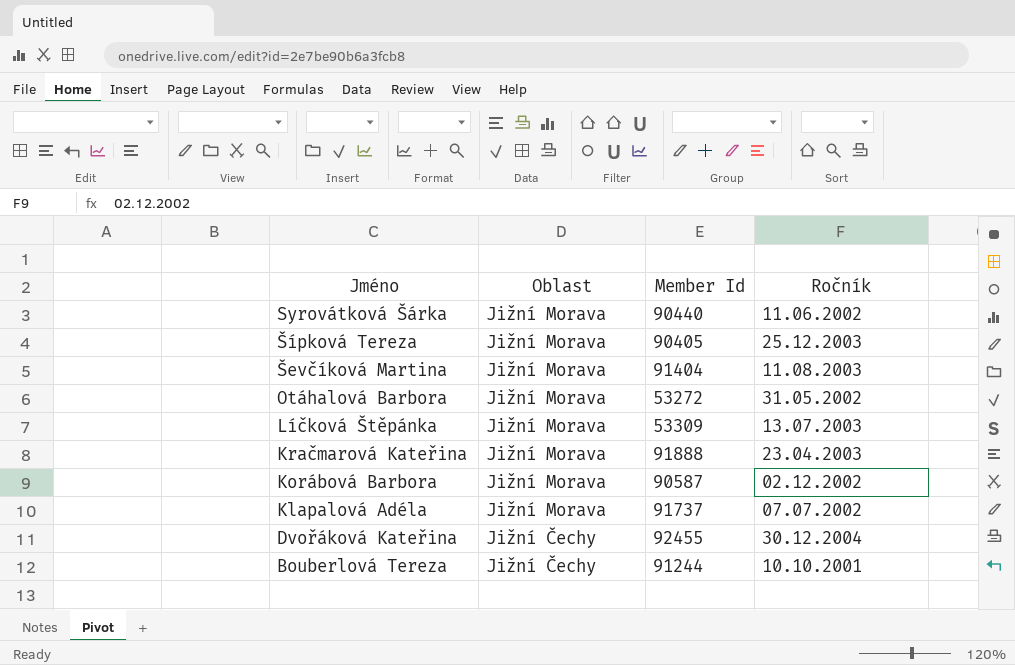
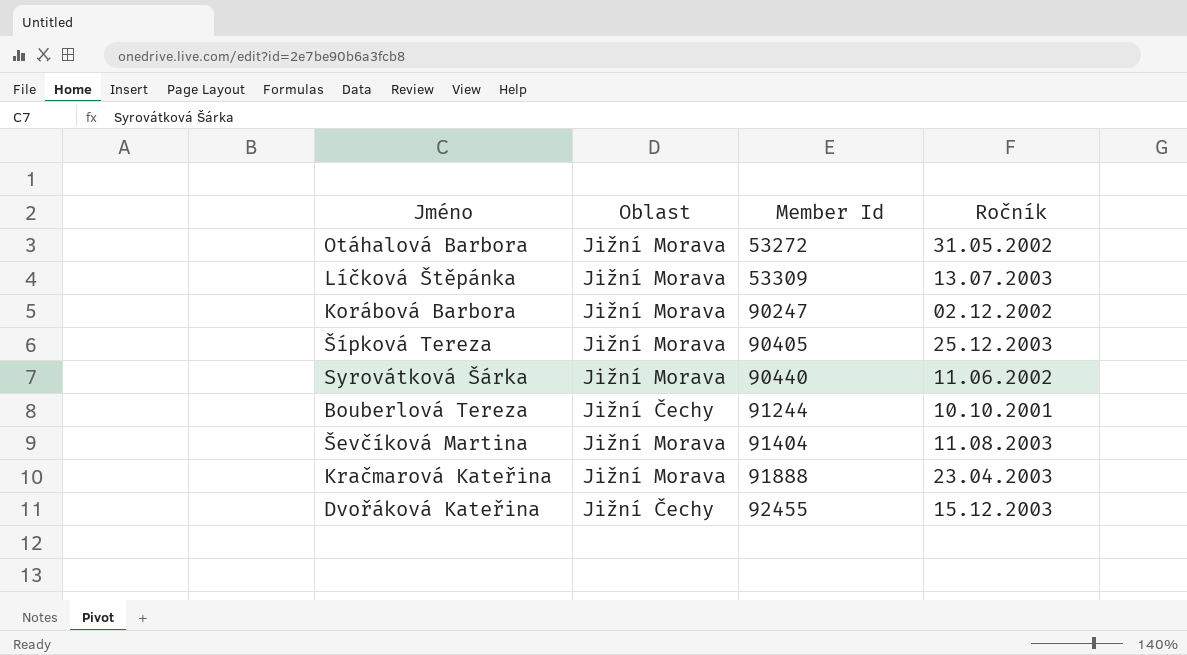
row order: Jméno descending -> Member Id ascending
row Klapalová Adéla: Jižní Morava | 91737 | 07.07.2002 -> none
Korábová Barbora | Member Id: 90587 -> 90247
Dvořáková Kateřina | Ročník: 30.12.2004 -> 15.12.2003

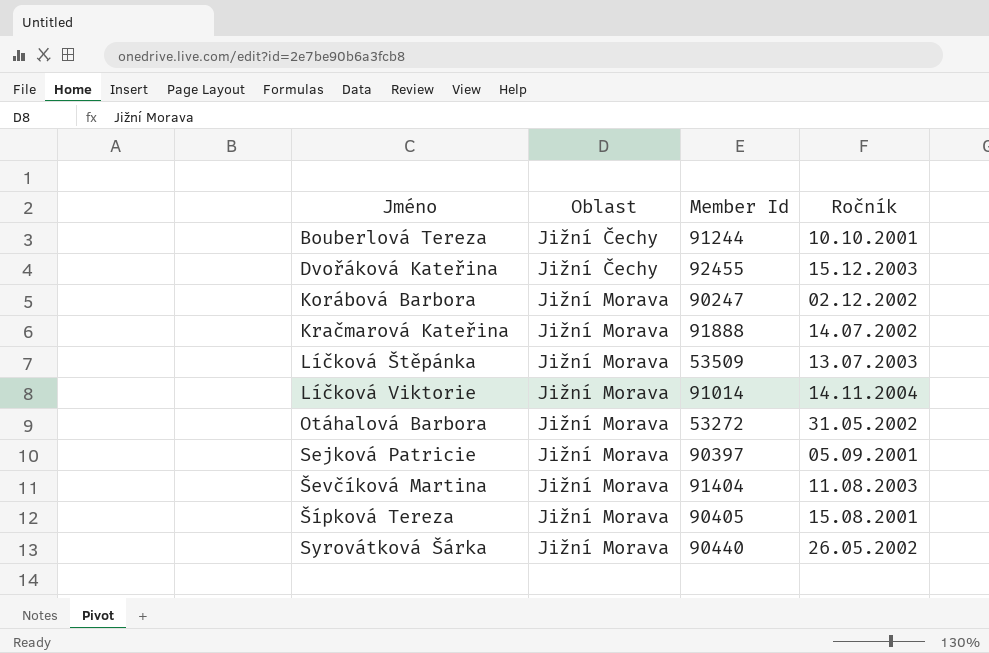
row order: Member Id ascending -> Jméno ascending
Kračmarová Kateřina | Ročník: 23.04.2003 -> 14.07.2002
Líčková Štěpánka | Member Id: 53309 -> 53509
row Líčková Viktorie: none -> Jižní Morava | 91014 | 14.11.2004
row Sejková Patricie: none -> Jižní Morava | 90397 | 05.09.2001
Šípková Tereza | Ročník: 25.12.2003 -> 15.08.2001
Syrovátková Šárka | Ročník: 11.06.2002 -> 26.05.2002

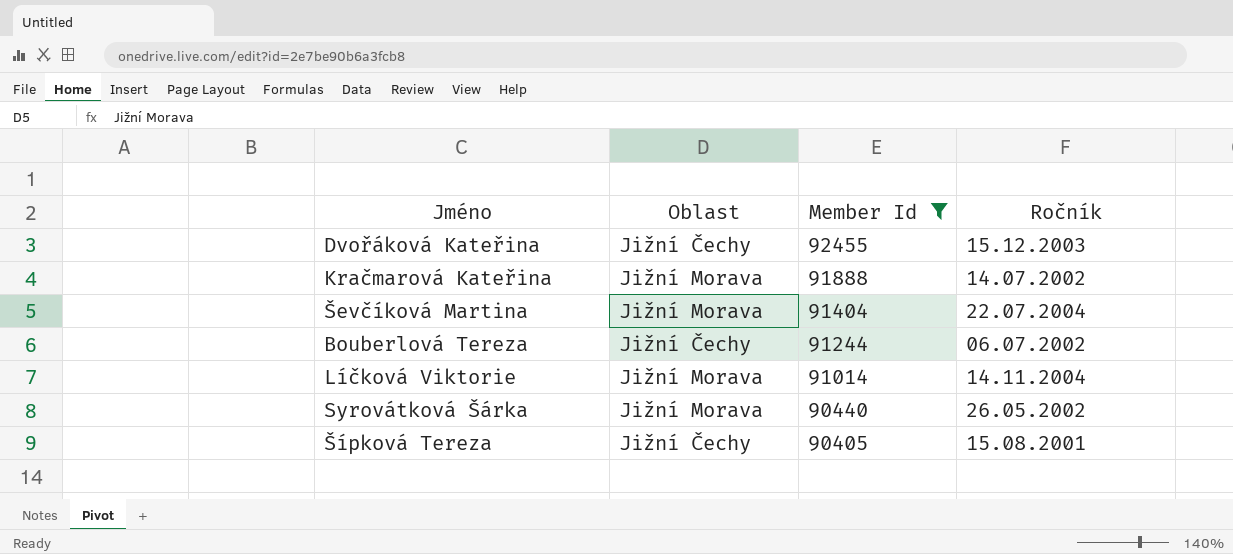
filter: none -> Member Id >= 90405
row order: Jméno ascending -> Member Id descending
Ševčíková Martina | Ročník: 11.08.2003 -> 22.07.2004
Bouberlová Tereza | Ročník: 10.10.2001 -> 06.07.2002
Šípková Tereza | Oblast: Jižní Morava -> Jižní Čechy

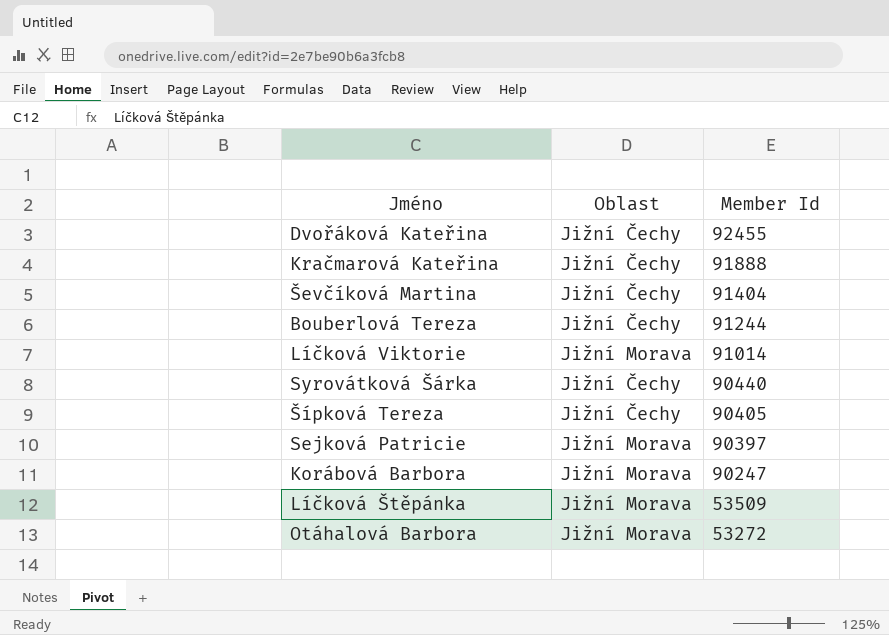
filter: Member Id >= 90405 -> none
column Ročník | position: 4 -> none
Kračmarová Kateřina | Oblast: Jižní Morava -> Jižní Čechy
Ševčíková Martina | Oblast: Jižní Morava -> Jižní Čechy
Syrovátková Šárka | Oblast: Jižní Morava -> Jižní Čechy

